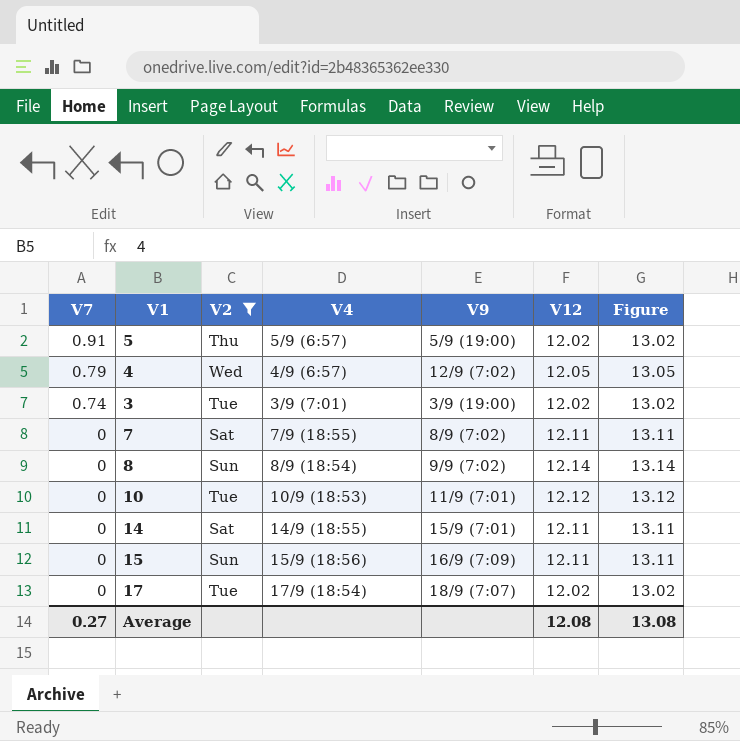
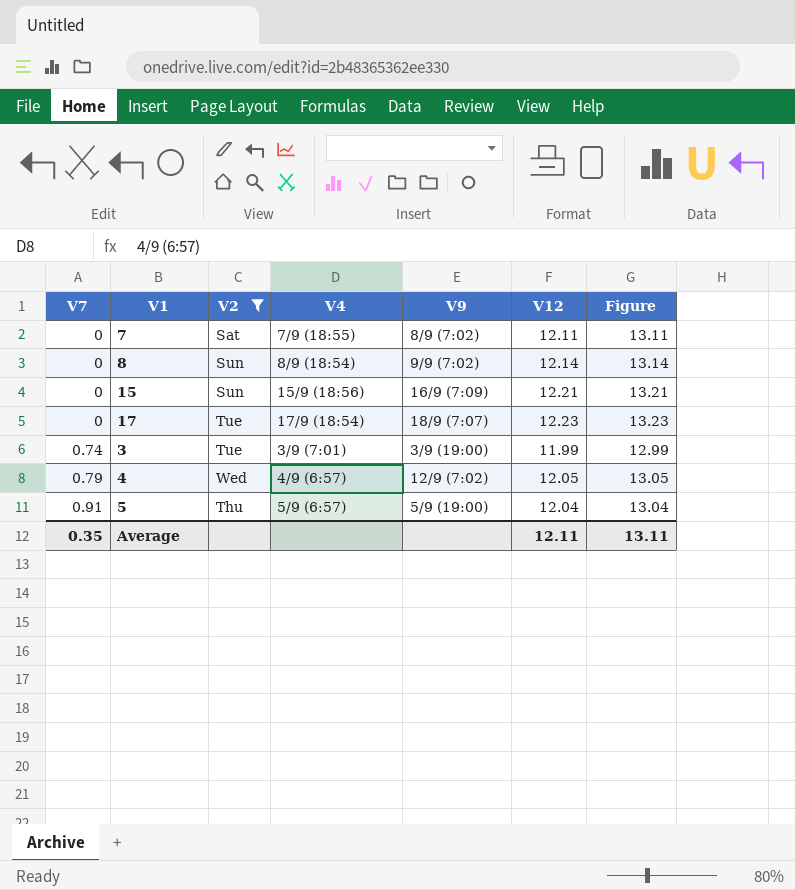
row order: V7 descending -> V7 ascending
row 10: 0 | Tue | 10/9 (18:53) | 11/9 (7:01) | 12.12 | 13.12 -> none
row 14: 0 | Sat | 14/9 (18:55) | 15/9 (7:01) | 12.11 | 13.11 -> none
15 | V12: 12.11 -> 12.21
15 | Figure: 13.11 -> 13.21
17 | V12: 12.02 -> 12.23
17 | Figure: 13.02 -> 13.23
3 | V12: 12.02 -> 11.99
3 | Figure: 13.02 -> 12.99
5 | V12: 12.02 -> 12.04
5 | Figure: 13.02 -> 13.04
Average | V7: 0.27 -> 0.35
Average | V12: 12.08 -> 12.11
Average | Figure: 13.08 -> 13.11

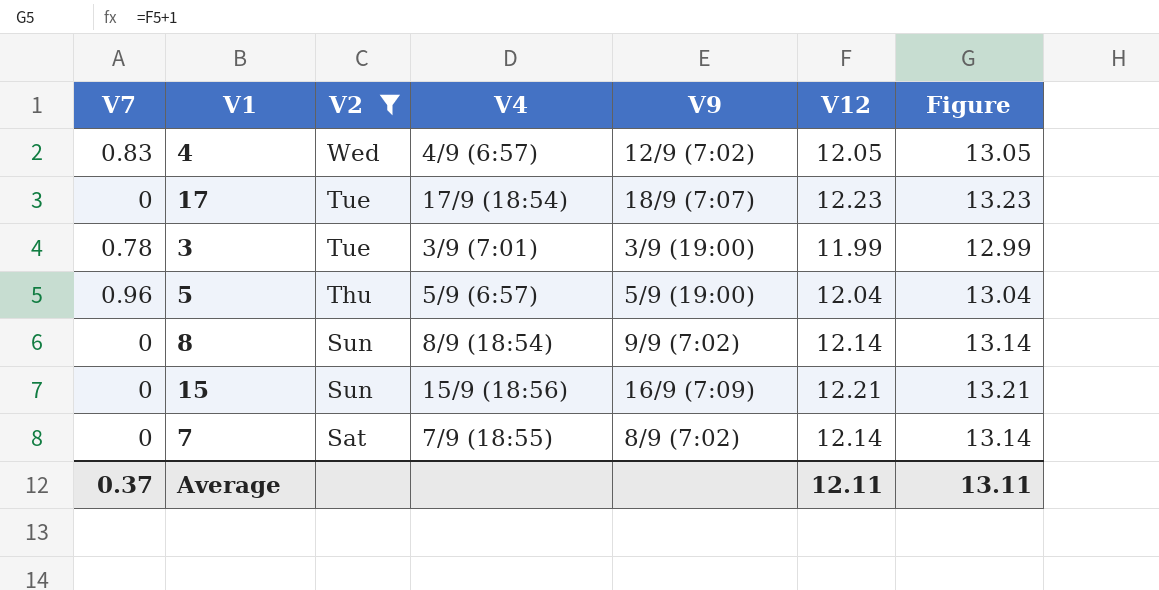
row order: V7 ascending -> V2 descending
4 | V7: 0.79 -> 0.83
3 | V7: 0.74 -> 0.78
5 | V7: 0.91 -> 0.96
7 | V12: 12.11 -> 12.14
7 | Figure: 13.11 -> 13.14
Average | V7: 0.35 -> 0.37

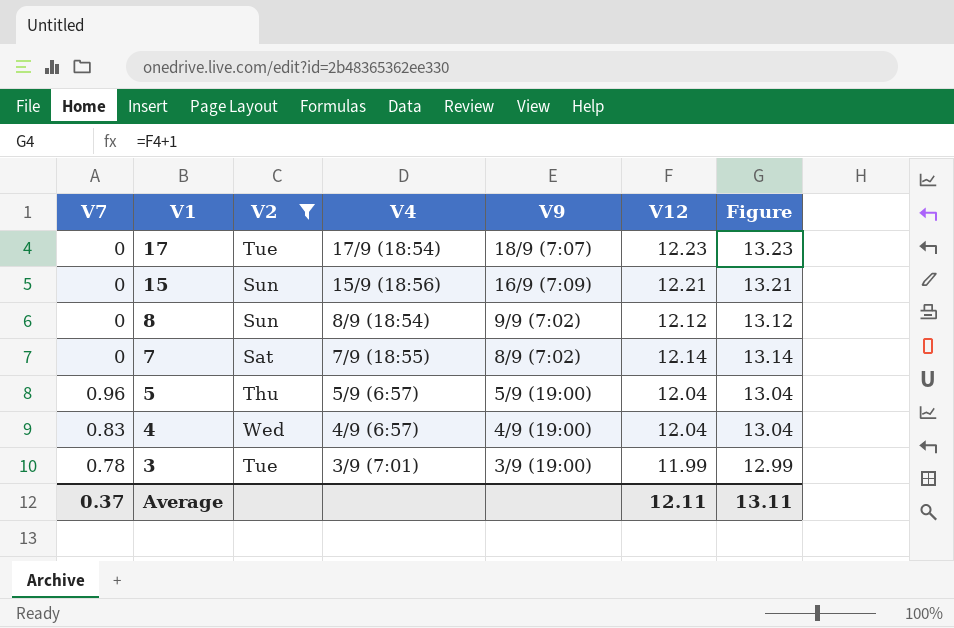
row order: V2 descending -> V1 descending
8 | V12: 12.14 -> 12.12
8 | Figure: 13.14 -> 13.12
4 | V9: 12/9 (7:02) -> 4/9 (19:00)
4 | V12: 12.05 -> 12.04
4 | Figure: 13.05 -> 13.04

